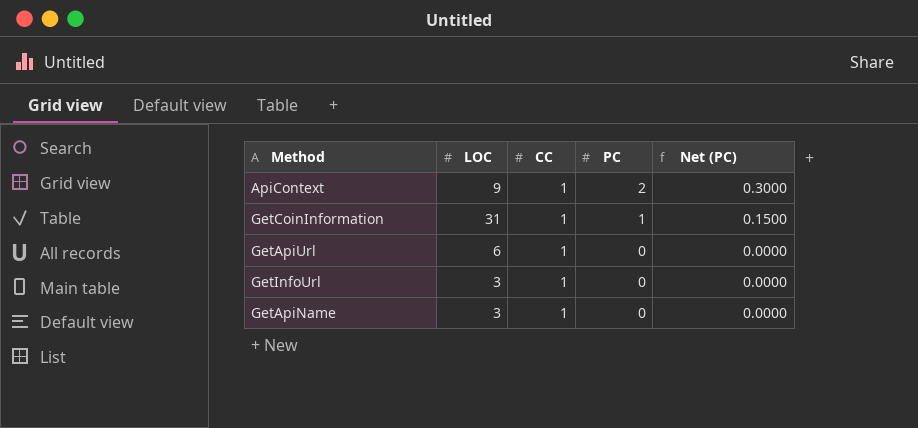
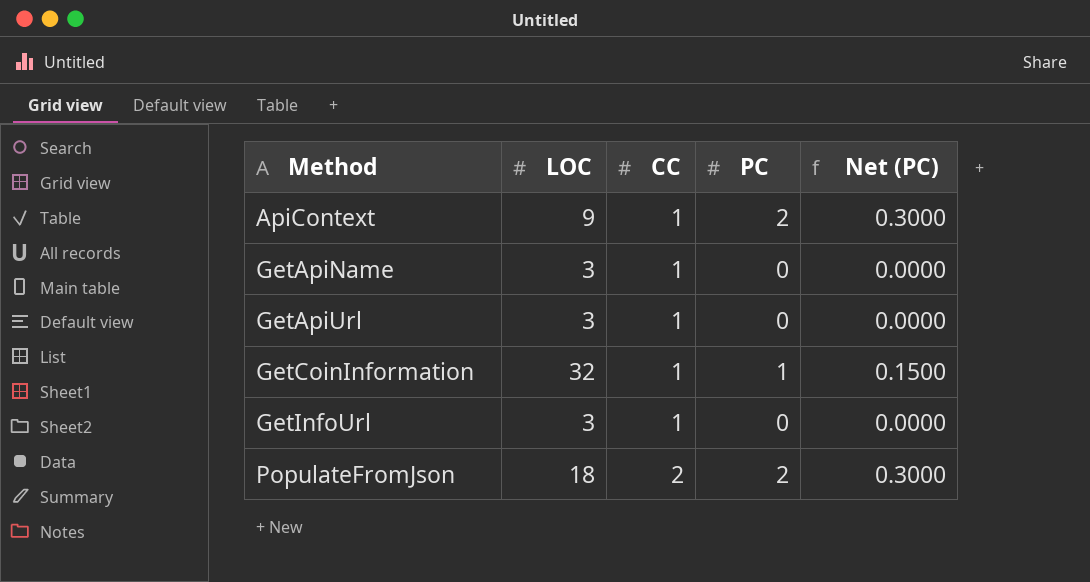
row order: PC descending -> Method ascending
GetApiUrl | LOC: 6 -> 3
GetCoinInformation | LOC: 31 -> 32
row PopulateFromJson: none -> 18 | 2 | 2 | 0.3000

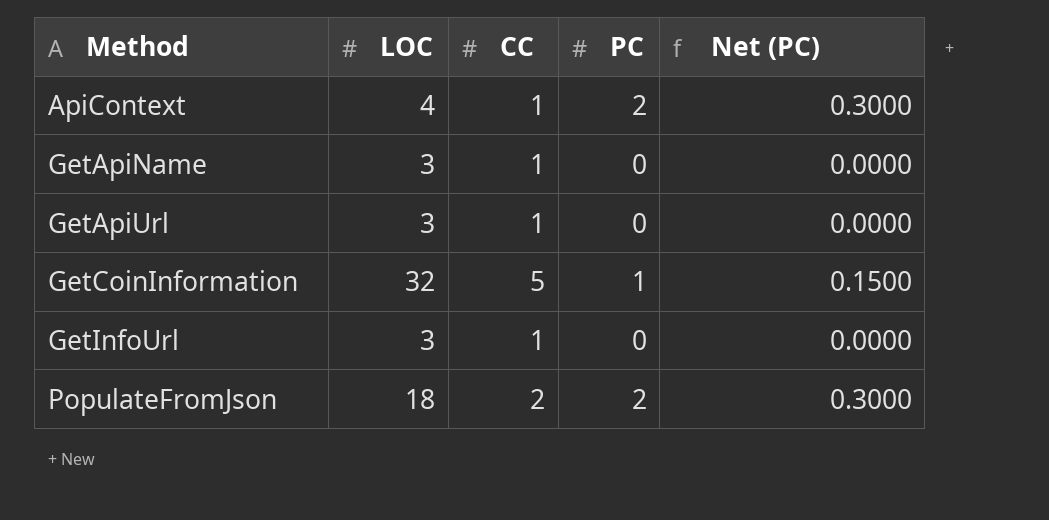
ApiContext | LOC: 9 -> 4
GetCoinInformation | CC: 1 -> 5

